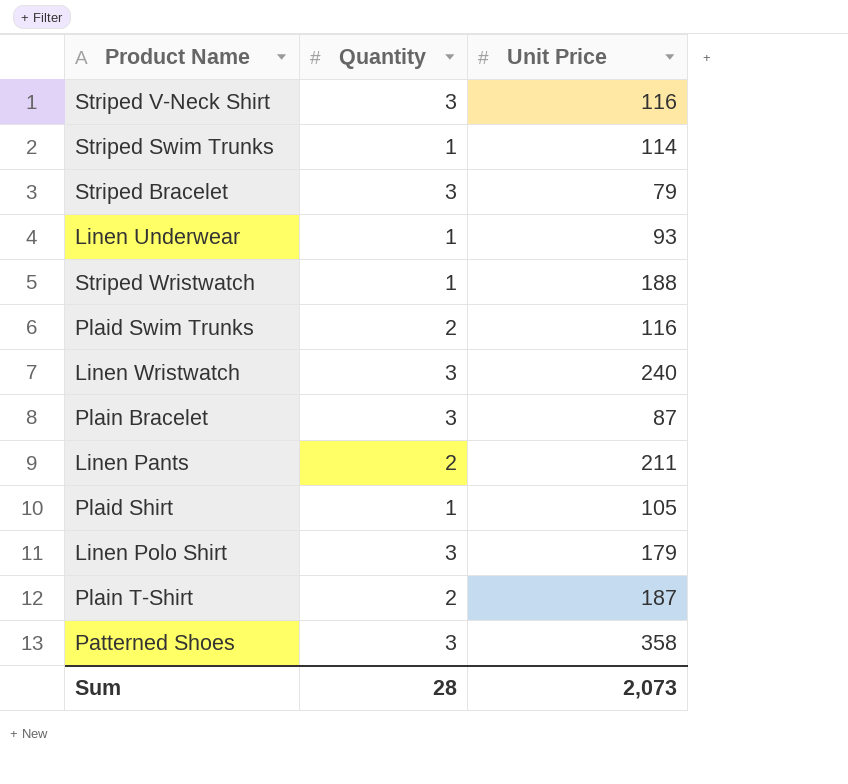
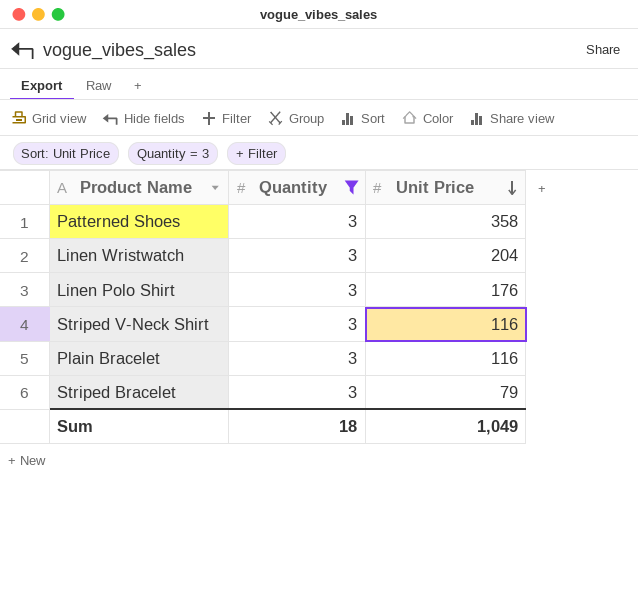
filter: none -> Quantity = 3
row order: none -> Unit Price descending
Linen Wristwatch | Unit Price: 240 -> 204
Linen Polo Shirt | Unit Price: 179 -> 176
Plain Bracelet | Unit Price: 87 -> 116
Sum | Quantity: 28 -> 18
Sum | Unit Price: 2,073 -> 1,049

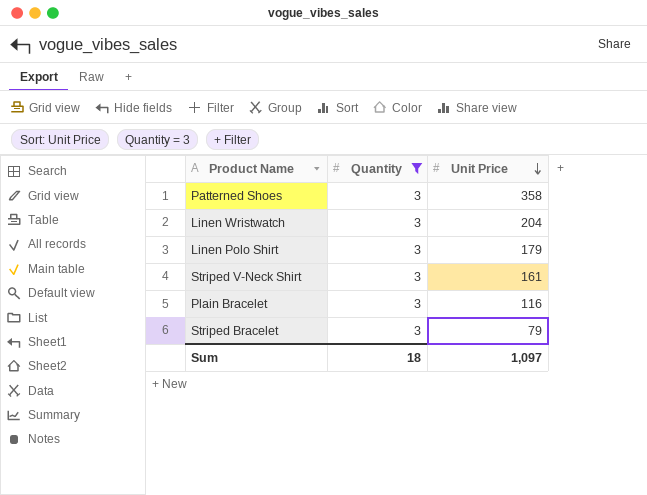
Linen Polo Shirt | Unit Price: 176 -> 179
Striped V-Neck Shirt | Unit Price: 116 -> 161
Sum | Unit Price: 1,049 -> 1,097

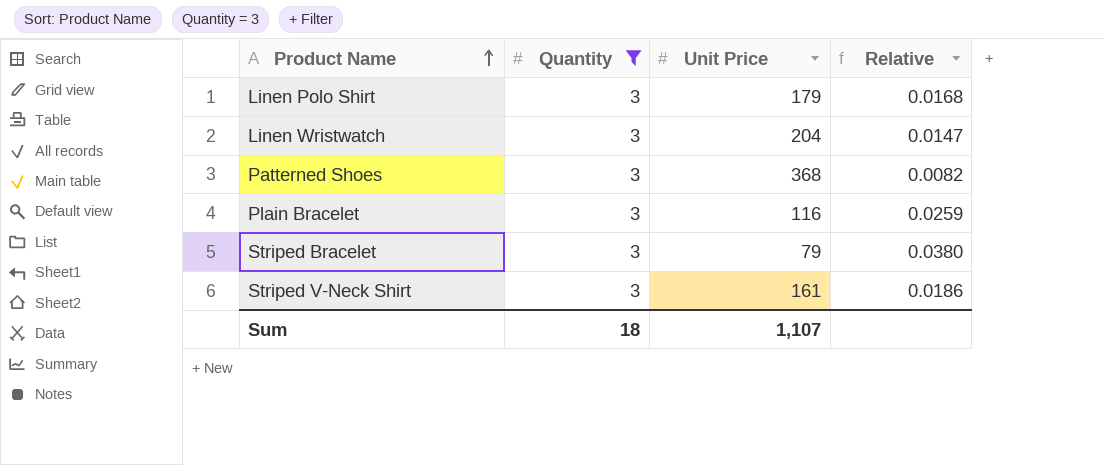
row order: Unit Price descending -> Product Name ascending
column Relative | formula: none -> [Quantity] / [Unit Price]
Patterned Shoes | Unit Price: 358 -> 368
Sum | Unit Price: 1,097 -> 1,107

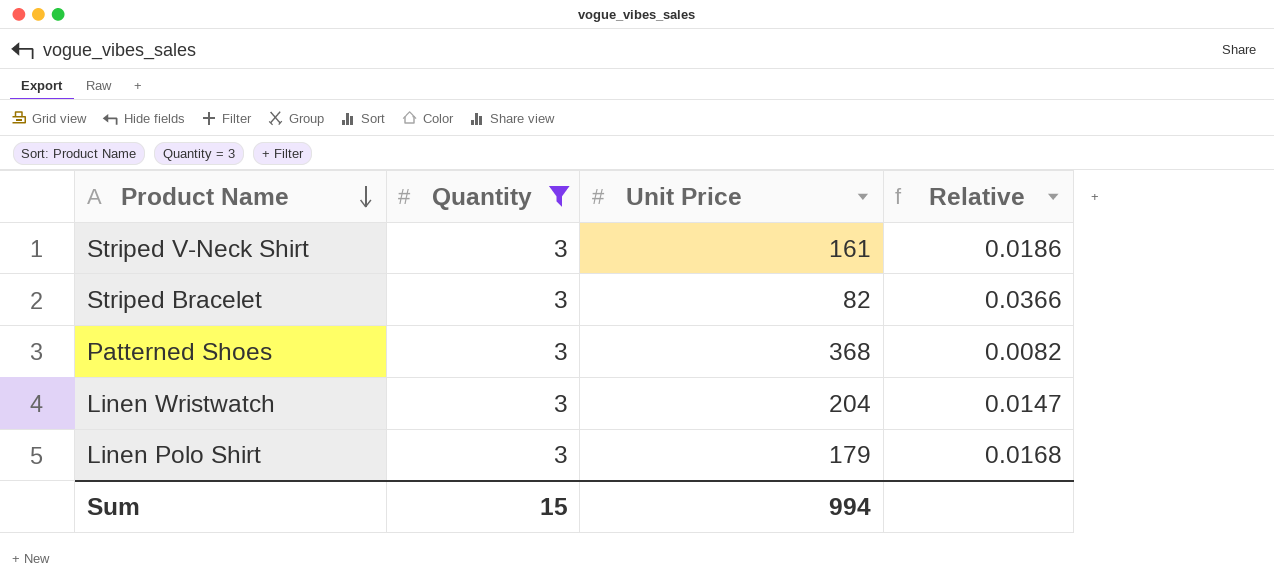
row order: Product Name ascending -> Product Name descending
row Plain Bracelet: 3 | 116 | 0.0259 -> none
Striped Bracelet | Unit Price: 79 -> 82
Striped Bracelet | Relative: 0.0380 -> 0.0366
Sum | Quantity: 18 -> 15
Sum | Unit Price: 1,107 -> 994

